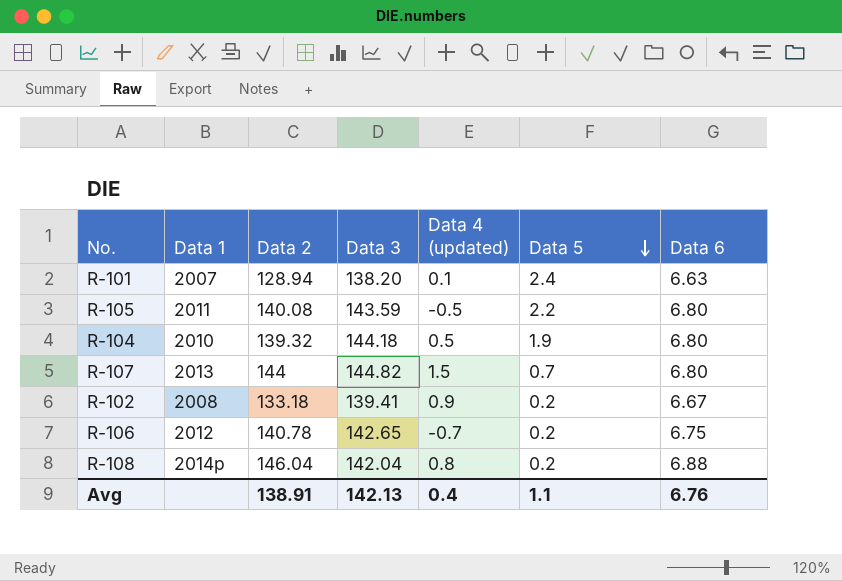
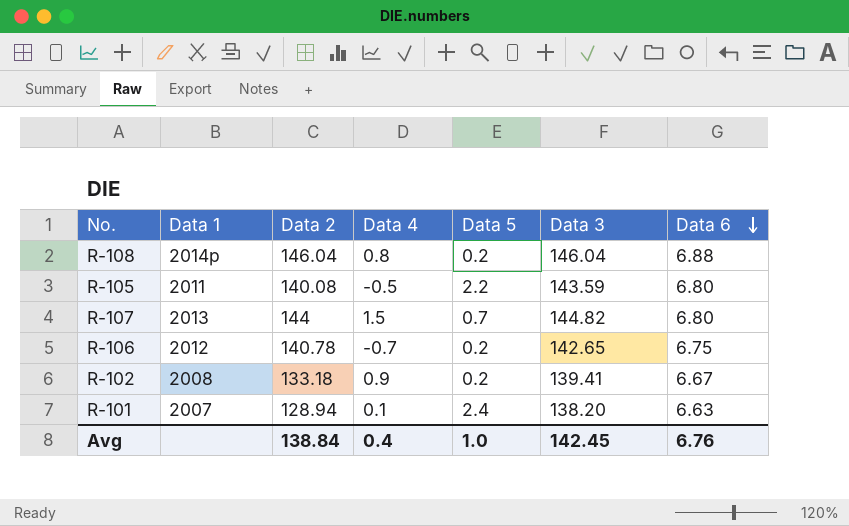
row order: Data 5 descending -> Data 6 descending
column name: Data 4 (updated) -> Data 4
column Data 3 | position: 4 -> 6
row R-104: 2010 | 139.32 | 144.18 | 0.5 | 1.9 | 6.80 -> none
R-108 | Data 3: 142.04 -> 146.04
Avg | Data 2: 138.91 -> 138.84
Avg | Data 5: 1.1 -> 1.0
Avg | Data 3: 142.13 -> 142.45

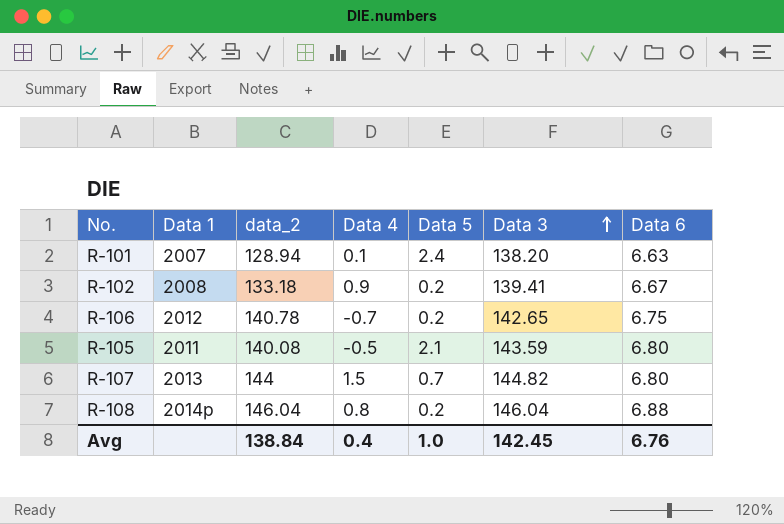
row order: Data 6 descending -> Data 3 ascending
column name: Data 2 -> data_2
R-105 | Data 5: 2.2 -> 2.1

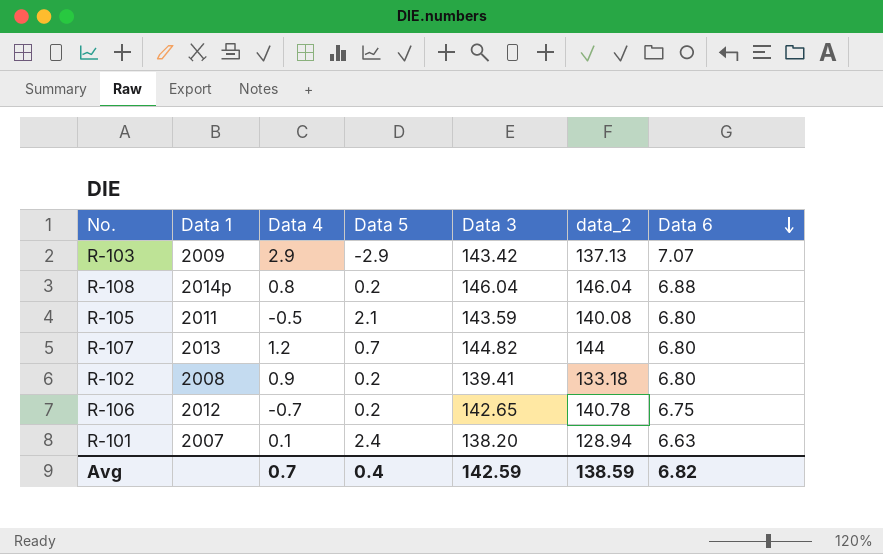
row order: Data 3 ascending -> Data 6 descending
column data_2 | position: 3 -> 6
row R-103: none -> 2009 | 2.9 | -2.9 | 143.42 | 137.13 | 7.07
R-107 | Data 4: 1.5 -> 1.2
R-102 | Data 6: 6.67 -> 6.80
Avg | Data 4: 0.4 -> 0.7
Avg | Data 5: 1.0 -> 0.4
Avg | Data 3: 142.45 -> 142.59
Avg | data_2: 138.84 -> 138.59
Avg | Data 6: 6.76 -> 6.82

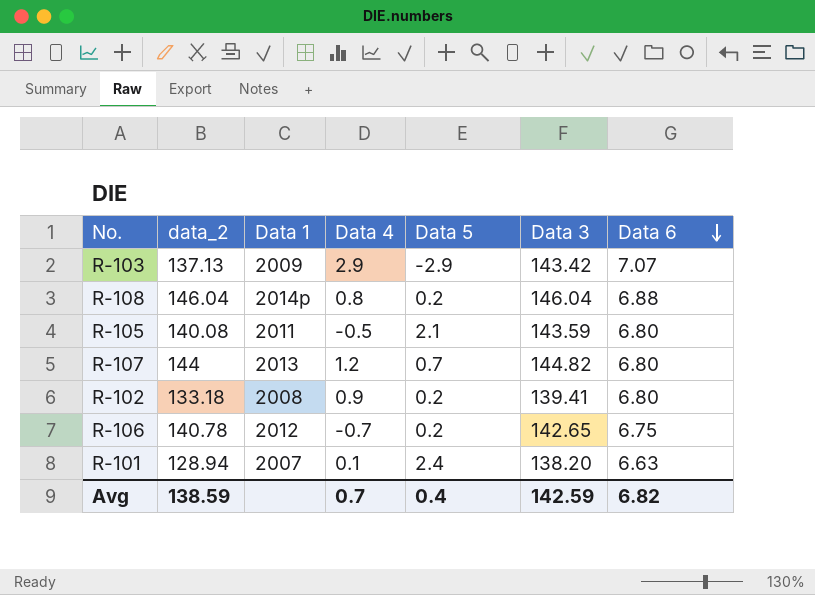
column data_2 | position: 6 -> 2

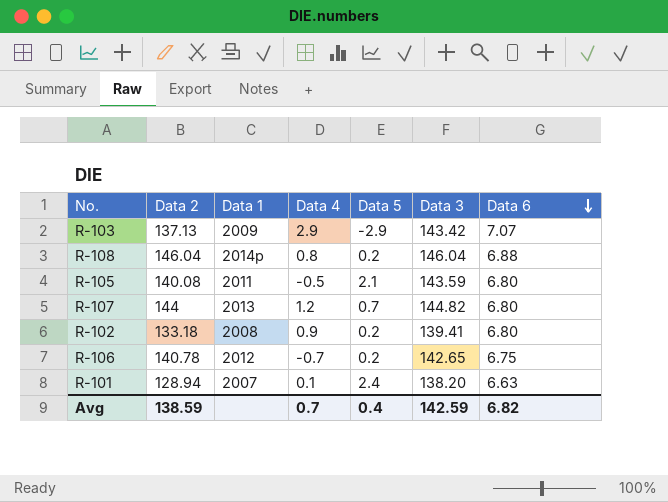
column name: data_2 -> Data 2

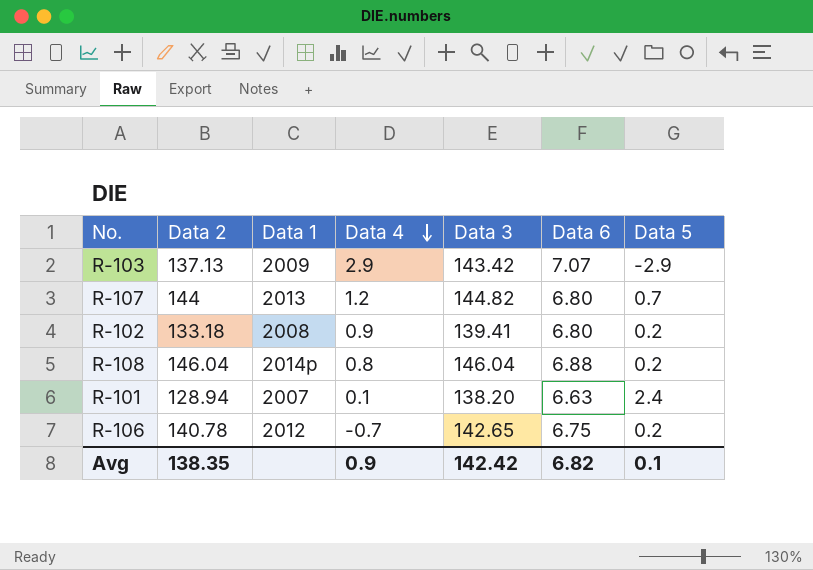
row order: Data 6 descending -> Data 4 descending
column Data 5 | position: 5 -> 7
row R-105: 140.08 | 2011 | -0.5 | 2.1 | 143.59 | 6.80 -> none
Avg | Data 2: 138.59 -> 138.35
Avg | Data 4: 0.7 -> 0.9
Avg | Data 3: 142.59 -> 142.42
Avg | Data 5: 0.4 -> 0.1

